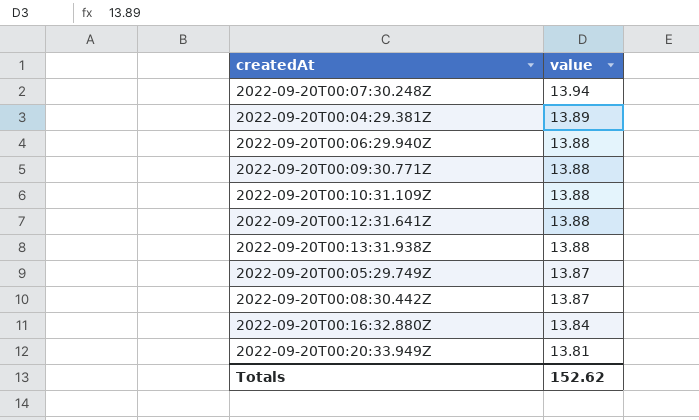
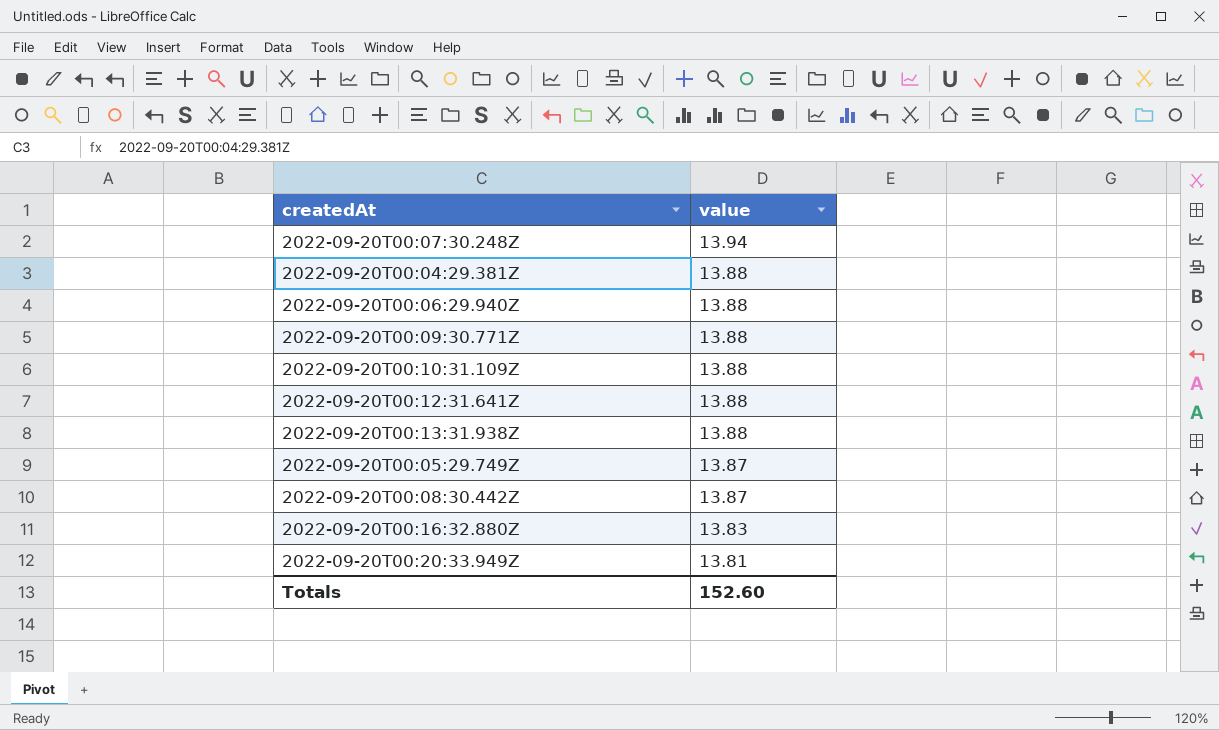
2022-09-20T00:04:29.381Z | value: 13.89 -> 13.88
2022-09-20T00:16:32.880Z | value: 13.84 -> 13.83
Totals | value: 152.62 -> 152.60

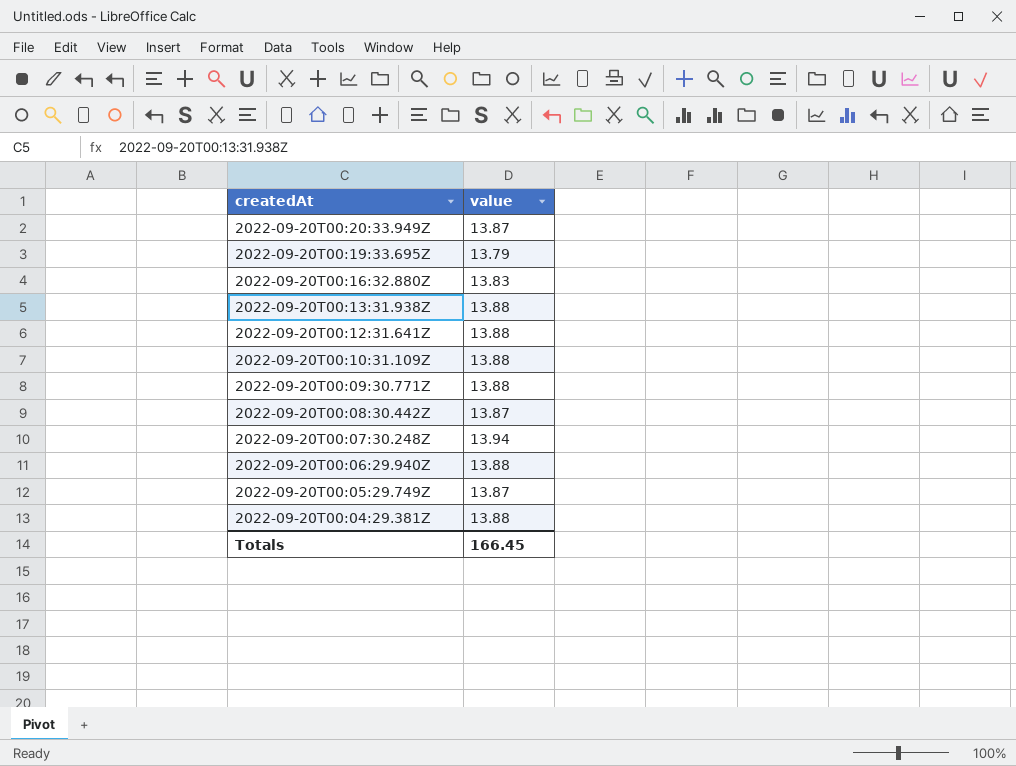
row order: value descending -> createdAt descending
2022-09-20T00:20:33.949Z | value: 13.81 -> 13.87
row 2022-09-20T00:19:33.695Z: none -> 13.79
Totals | value: 152.60 -> 166.45

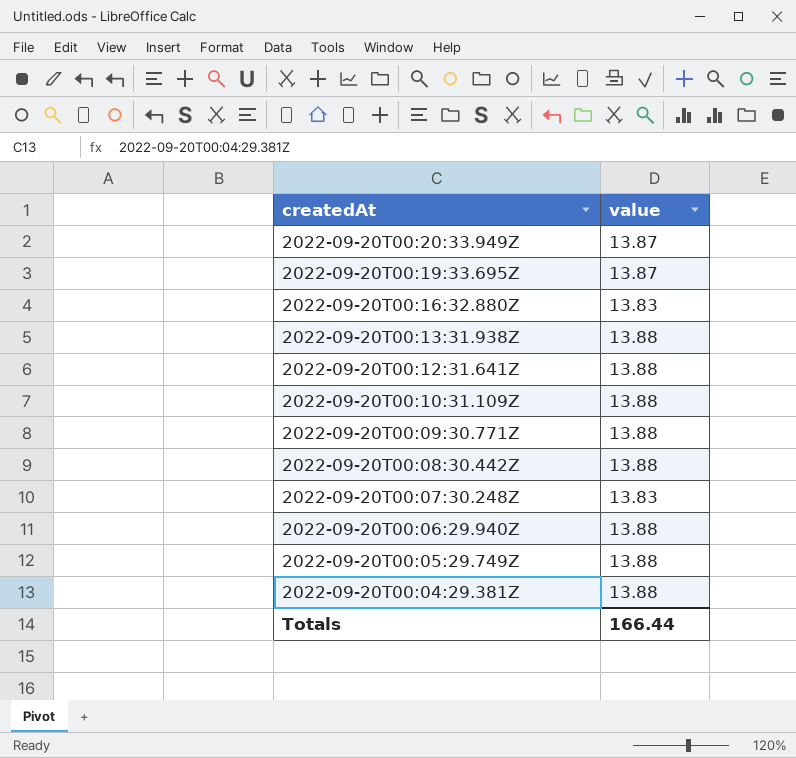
2022-09-20T00:19:33.695Z | value: 13.79 -> 13.87
2022-09-20T00:08:30.442Z | value: 13.87 -> 13.88
2022-09-20T00:07:30.248Z | value: 13.94 -> 13.83
2022-09-20T00:05:29.749Z | value: 13.87 -> 13.88
Totals | value: 166.45 -> 166.44

